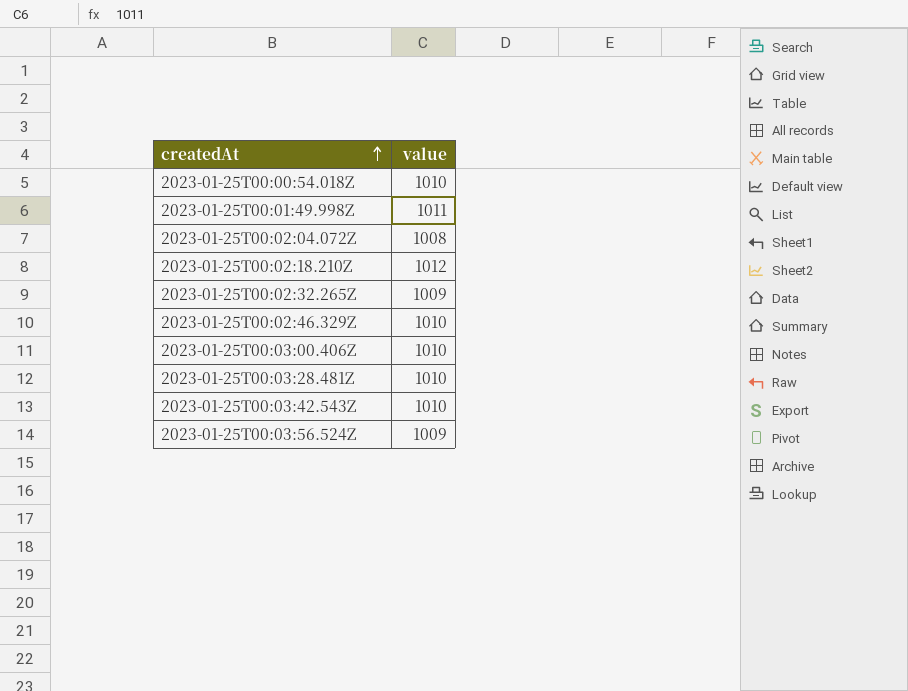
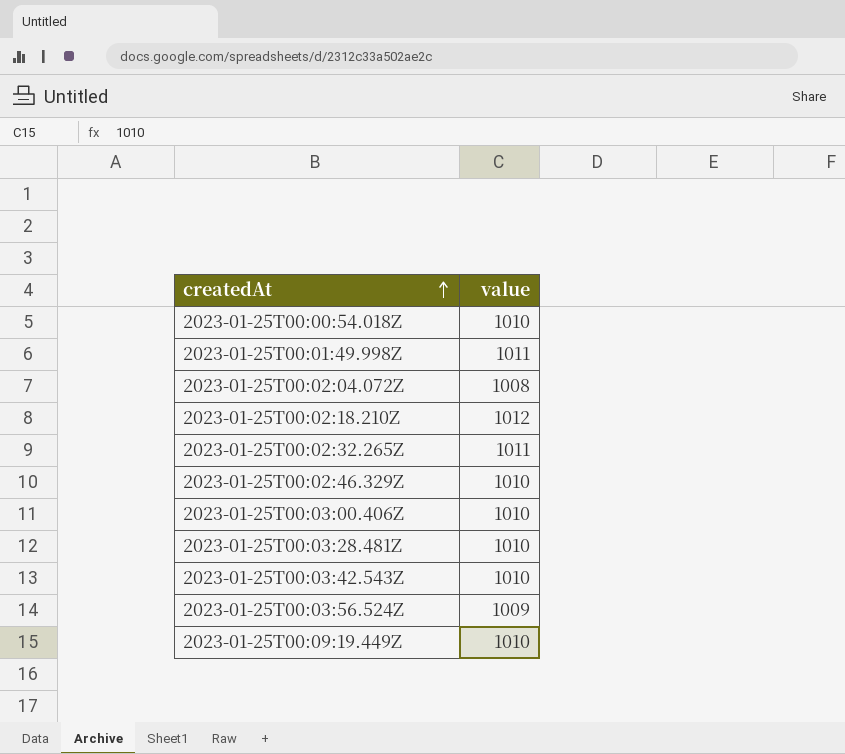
2023-01-25T00:02:32.265Z | value: 1009 -> 1011
row 2023-01-25T00:09:19.449Z: none -> 1010

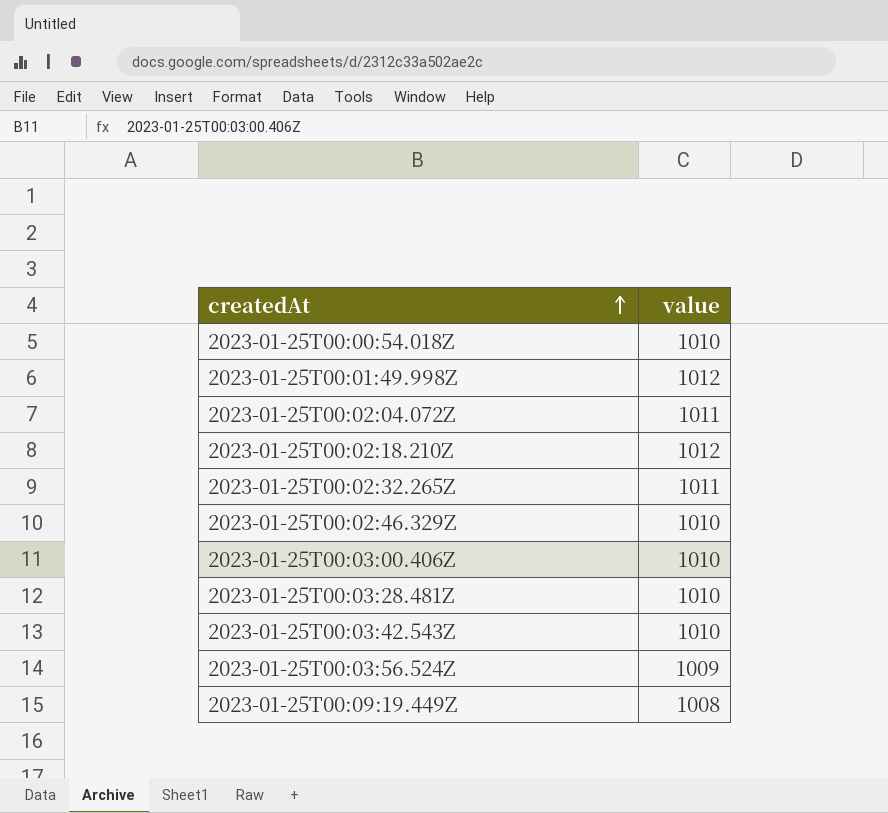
2023-01-25T00:01:49.998Z | value: 1011 -> 1012
2023-01-25T00:02:04.072Z | value: 1008 -> 1011
2023-01-25T00:09:19.449Z | value: 1010 -> 1008

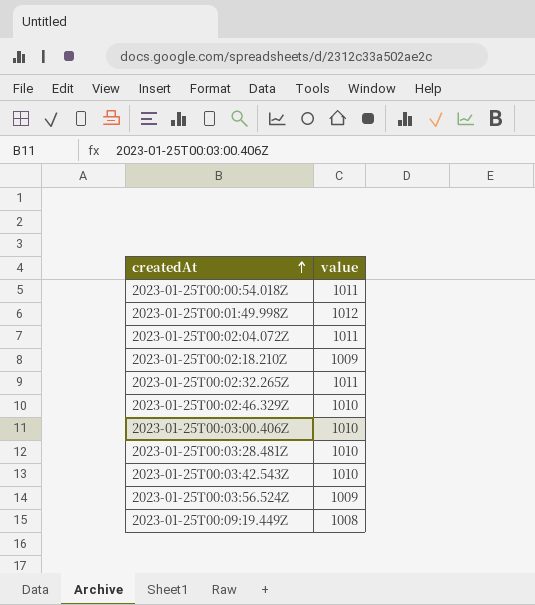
2023-01-25T00:00:54.018Z | value: 1010 -> 1011
2023-01-25T00:02:18.210Z | value: 1012 -> 1009

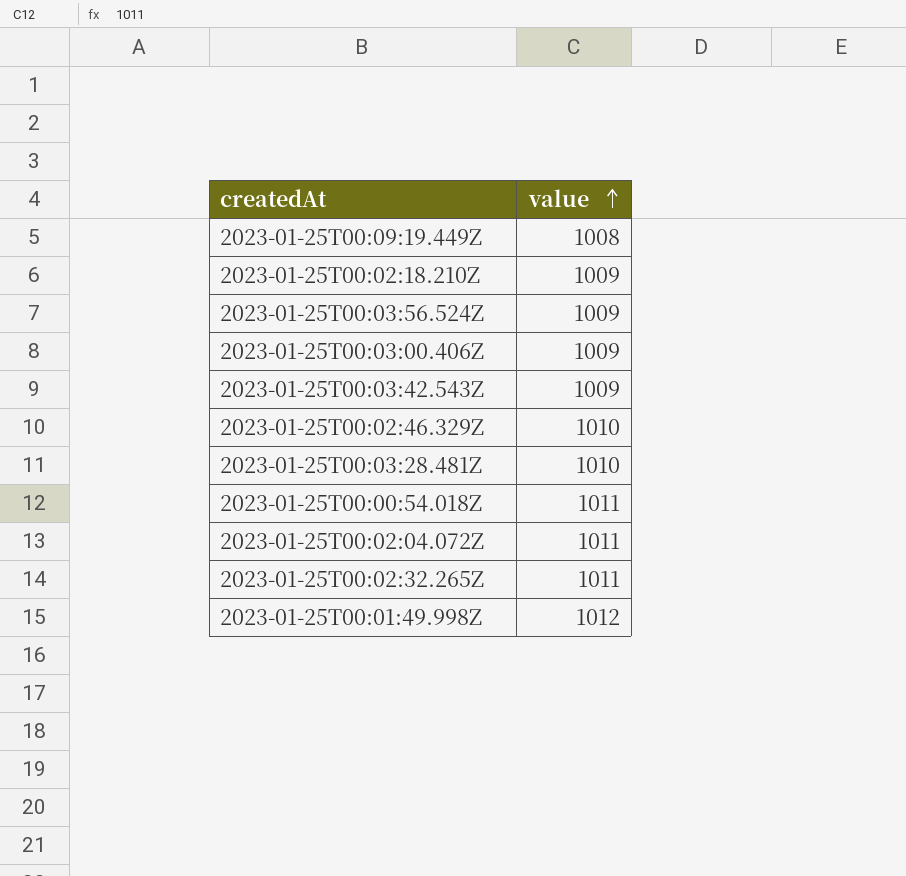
row order: createdAt ascending -> value ascending
2023-01-25T00:03:00.406Z | value: 1010 -> 1009
2023-01-25T00:03:42.543Z | value: 1010 -> 1009

